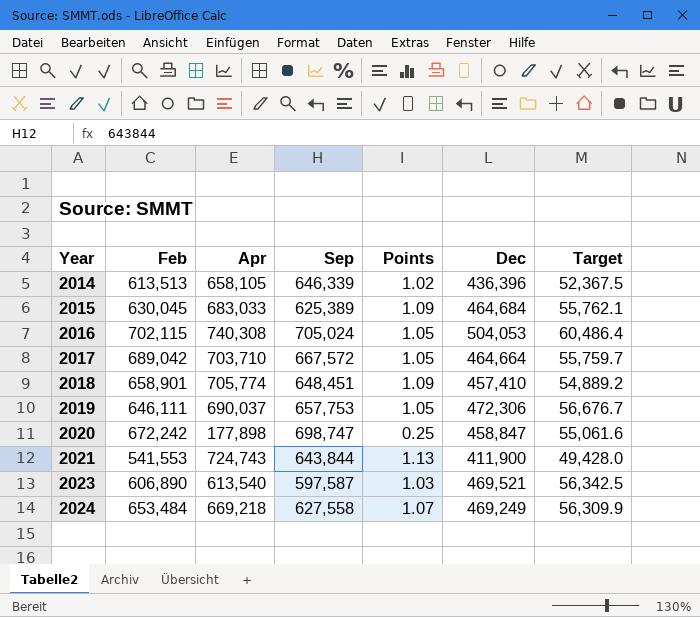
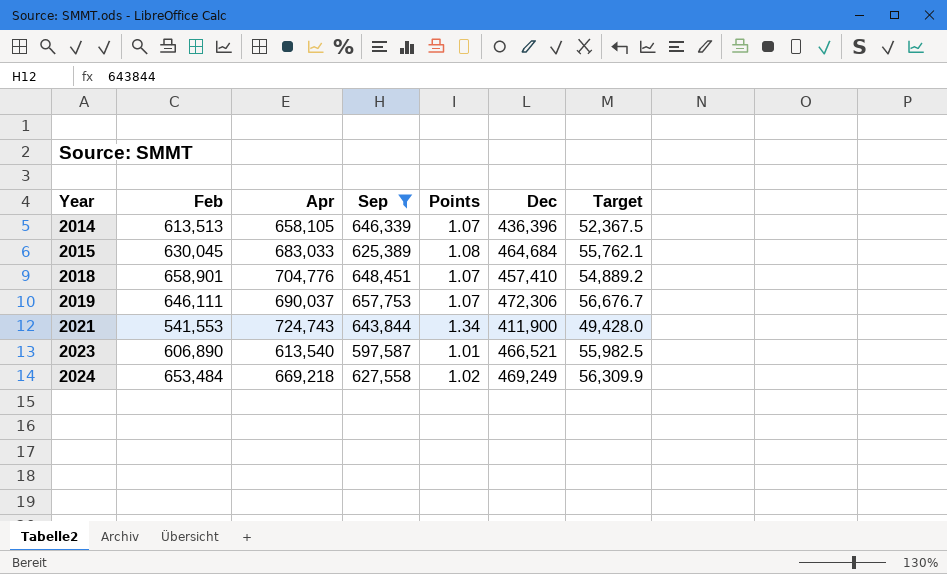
filter: none -> Sep <= 657,753
column Points | formula: [Apr] / [Sep] -> [Apr] / [Feb]
2018 | Apr: 705,774 -> 704,776
2023 | Dec: 469,521 -> 466,521
2023 | Target: 56,342.5 -> 55,982.5

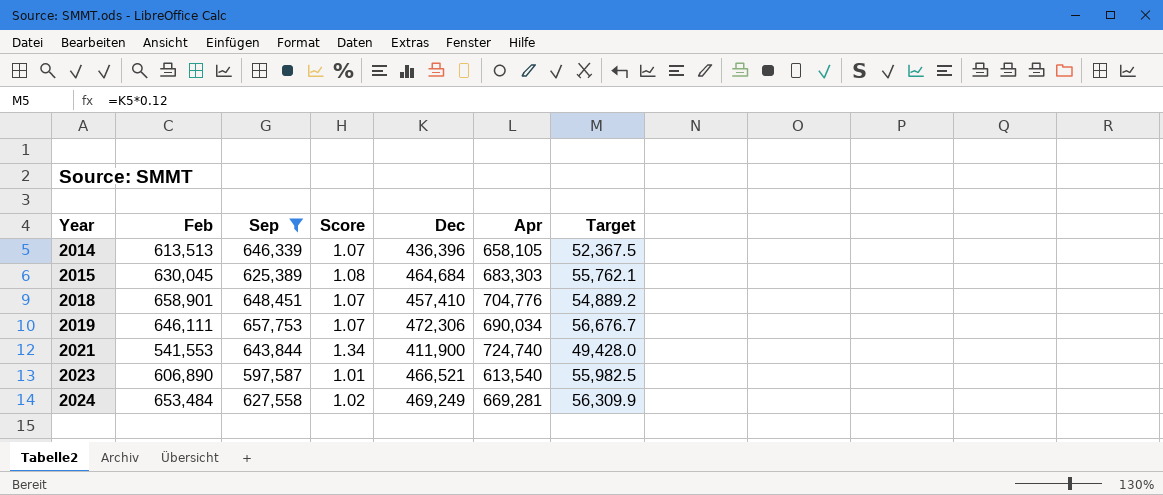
column name: Points -> Score
column Apr | position: 3 -> 6
2015 | Apr: 683,033 -> 683,303
2019 | Apr: 690,037 -> 690,034
2021 | Apr: 724,743 -> 724,740
2024 | Apr: 669,218 -> 669,281

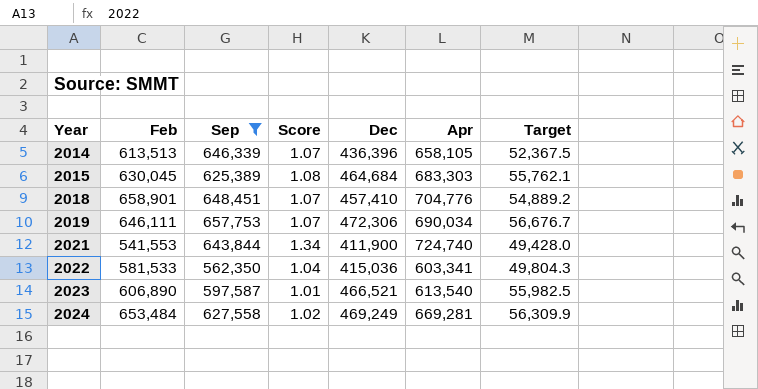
row 2022: none -> 581,533 | 562,350 | 1.04 | 415,036 | 603,341 | 49,804.3

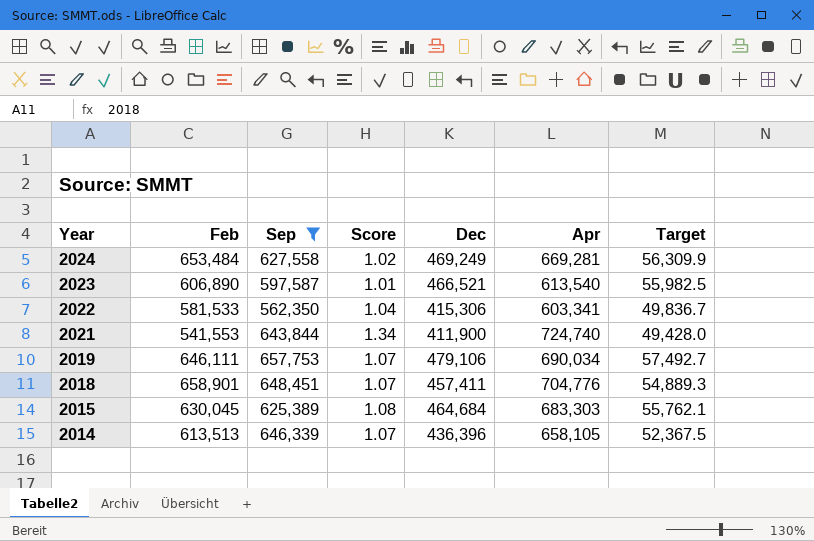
row order: Year ascending -> Year descending
2022 | Dec: 415,036 -> 415,306
2022 | Target: 49,804.3 -> 49,836.7
2019 | Dec: 472,306 -> 479,106
2019 | Target: 56,676.7 -> 57,492.7
2018 | Dec: 457,410 -> 457,411
2018 | Target: 54,889.2 -> 54,889.3

